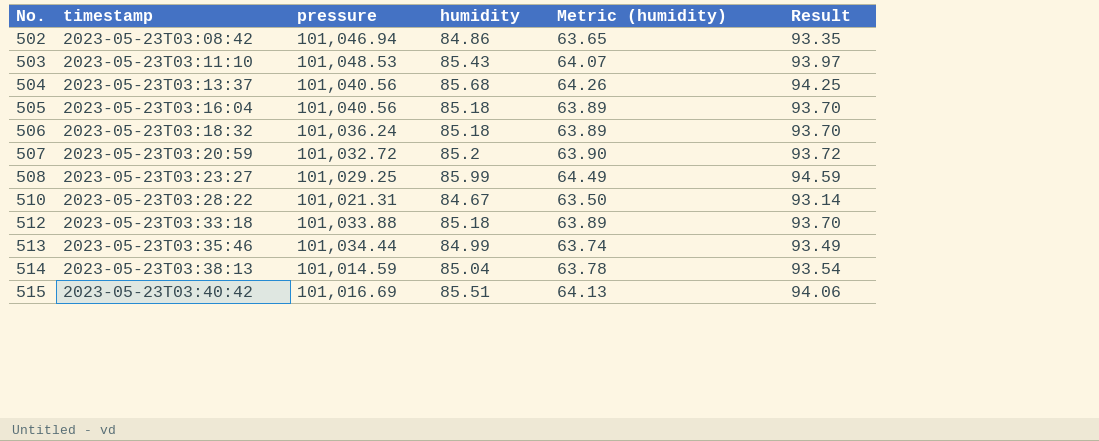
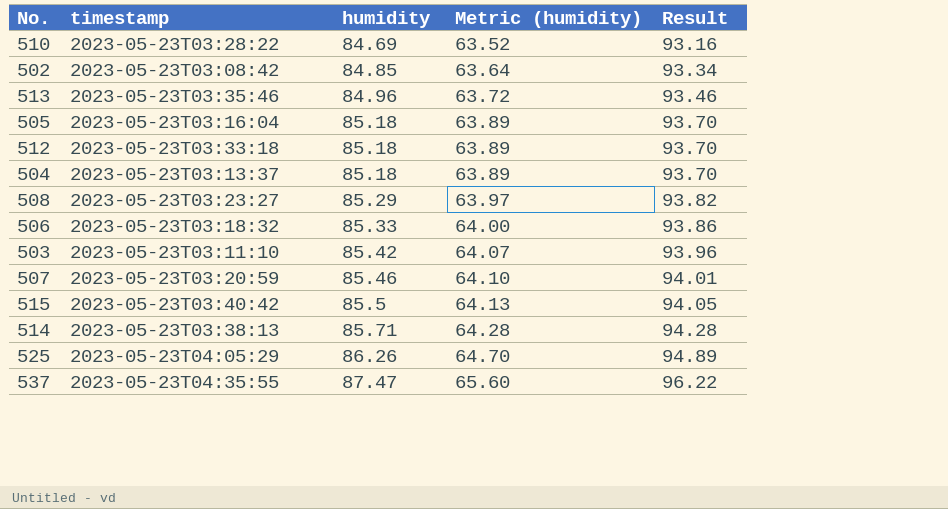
row order: No. ascending -> humidity ascending
column pressure | position: 3 -> none
510 | humidity: 84.67 -> 84.69
510 | Metric (humidity): 63.50 -> 63.52
510 | Result: 93.14 -> 93.16
502 | humidity: 84.86 -> 84.85
502 | Metric (humidity): 63.65 -> 63.64
502 | Result: 93.35 -> 93.34
513 | humidity: 84.99 -> 84.96
513 | Metric (humidity): 63.74 -> 63.72
513 | Result: 93.49 -> 93.46
504 | humidity: 85.68 -> 85.18
504 | Metric (humidity): 64.26 -> 63.89
504 | Result: 94.25 -> 93.70
508 | humidity: 85.99 -> 85.29
508 | Metric (humidity): 64.49 -> 63.97
508 | Result: 94.59 -> 93.82
506 | humidity: 85.18 -> 85.33
506 | Metric (humidity): 63.89 -> 64.00
506 | Result: 93.70 -> 93.86
503 | humidity: 85.43 -> 85.42
503 | Result: 93.97 -> 93.96
507 | humidity: 85.2 -> 85.46
507 | Metric (humidity): 63.90 -> 64.10
507 | Result: 93.72 -> 94.01
515 | humidity: 85.51 -> 85.5
515 | Result: 94.06 -> 94.05
514 | humidity: 85.04 -> 85.71
514 | Metric (humidity): 63.78 -> 64.28
514 | Result: 93.54 -> 94.28
row 525: none -> 2023-05-23T04:05:29 | 86.26 | 64.70 | 94.89
row 537: none -> 2023-05-23T04:35:55 | 87.47 | 65.60 | 96.22

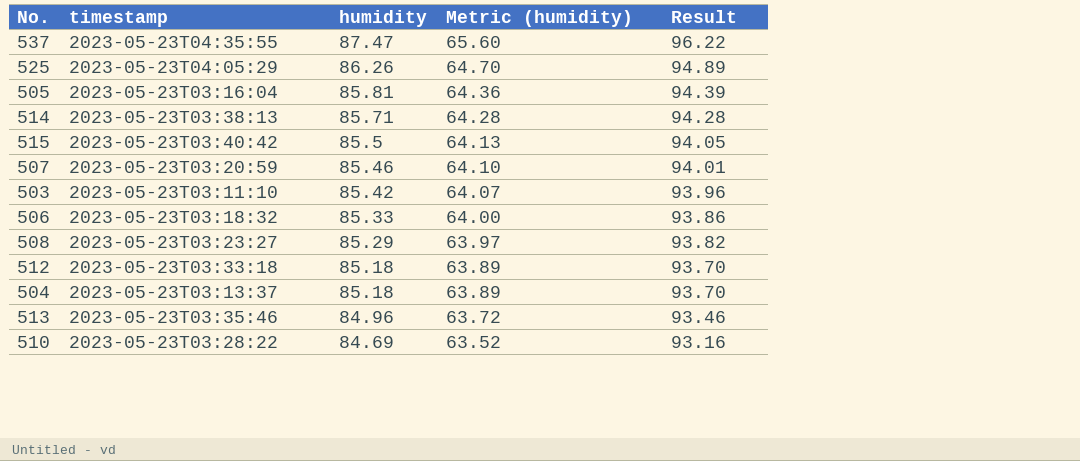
row order: humidity ascending -> humidity descending
row 502: 2023-05-23T03:08:42 | 84.85 | 63.64 | 93.34 -> none
505 | humidity: 85.18 -> 85.81
505 | Metric (humidity): 63.89 -> 64.36
505 | Result: 93.70 -> 94.39

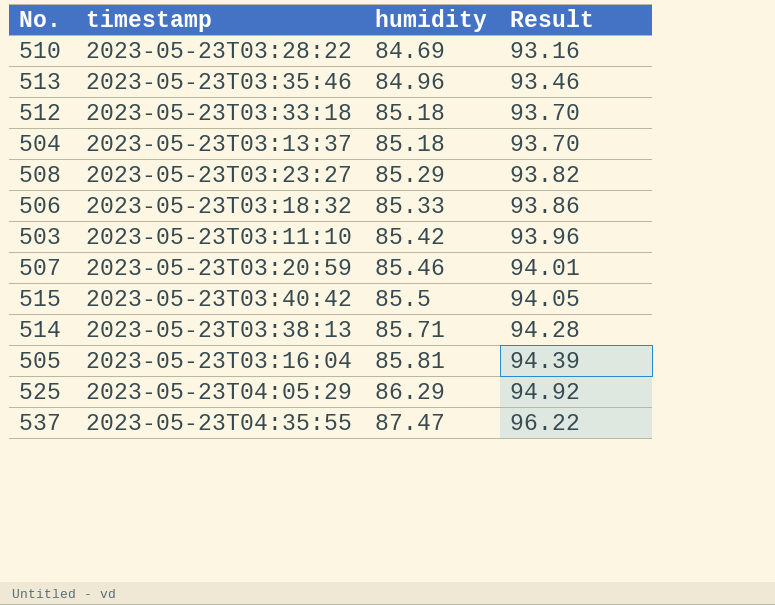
row order: humidity descending -> humidity ascending
column Metric (humidity) | formula: [humidity] * 0.75 -> none
525 | humidity: 86.26 -> 86.29
525 | Result: 94.89 -> 94.92

